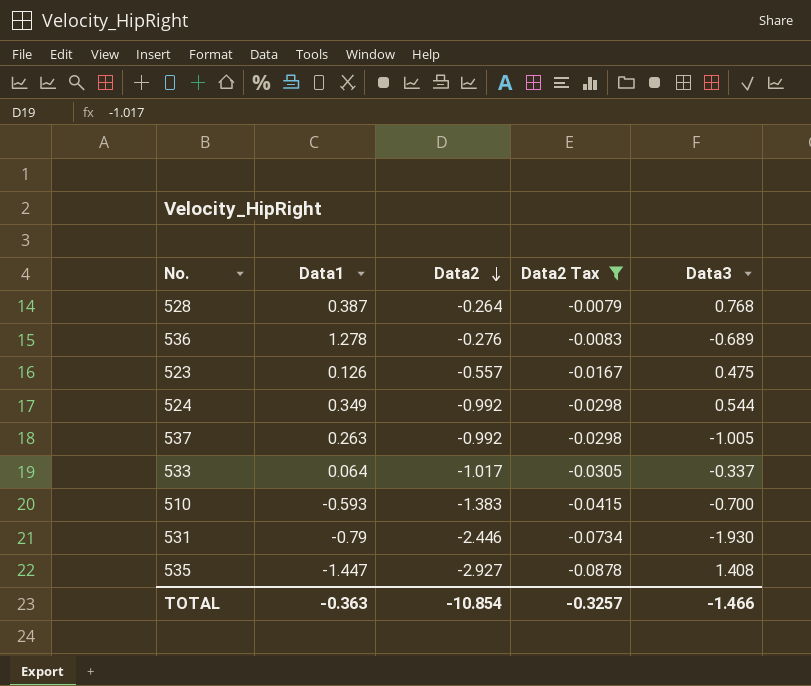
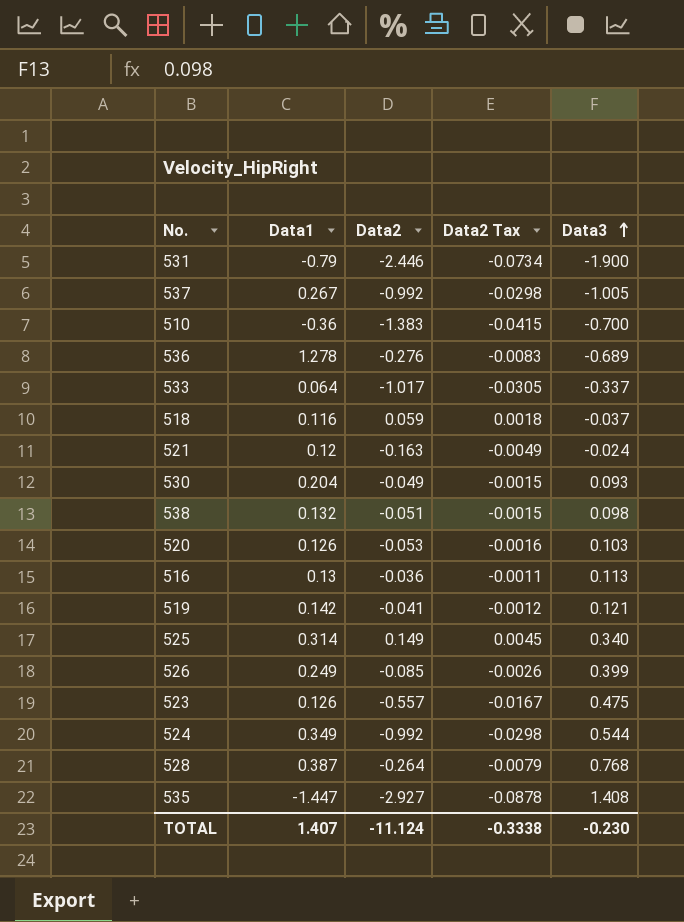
filter: Data2 Tax <= -0.0079 -> none
row order: Data2 descending -> Data3 ascending
531 | Data3: -1.930 -> -1.900
537 | Data1: 0.263 -> 0.267
510 | Data1: -0.593 -> -0.36
TOTAL | Data1: -0.363 -> 1.407
TOTAL | Data2: -10.854 -> -11.124
TOTAL | Data2 Tax: -0.3257 -> -0.3338
TOTAL | Data3: -1.466 -> -0.230

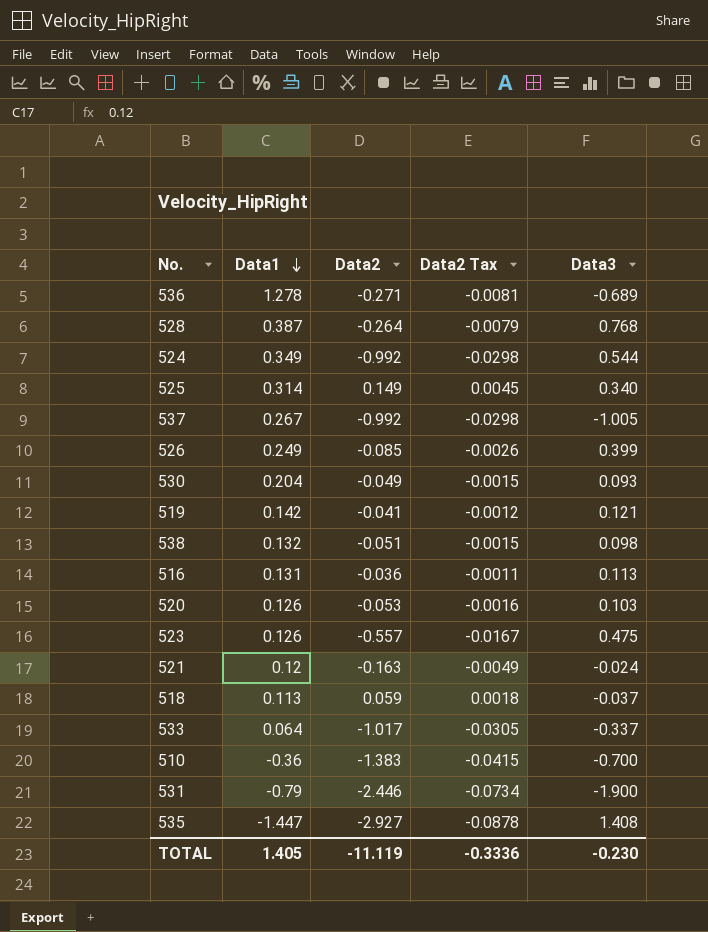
row order: Data3 ascending -> Data1 descending
536 | Data2: -0.276 -> -0.271
536 | Data2 Tax: -0.0083 -> -0.0081
516 | Data1: 0.13 -> 0.131
518 | Data1: 0.116 -> 0.113
TOTAL | Data1: 1.407 -> 1.405
TOTAL | Data2: -11.124 -> -11.119
TOTAL | Data2 Tax: -0.3338 -> -0.3336

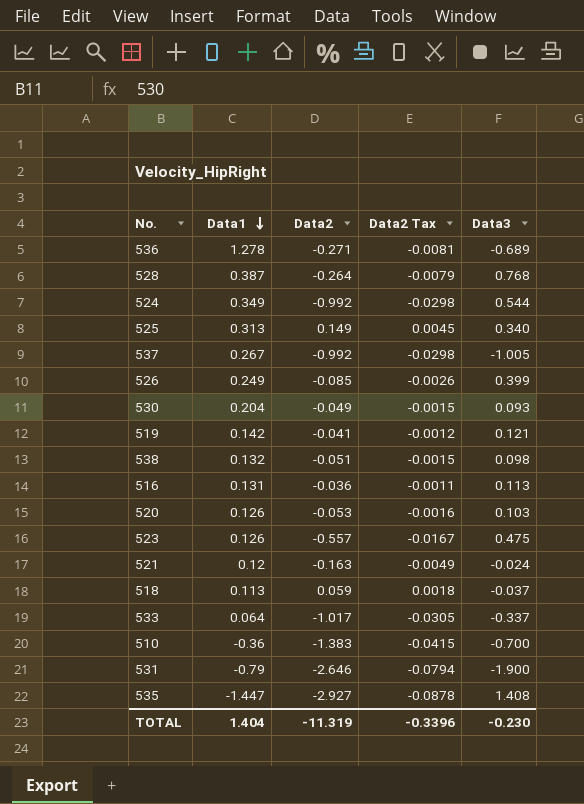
525 | Data1: 0.314 -> 0.313
531 | Data2: -2.446 -> -2.646
531 | Data2 Tax: -0.0734 -> -0.0794
TOTAL | Data1: 1.405 -> 1.404
TOTAL | Data2: -11.119 -> -11.319
TOTAL | Data2 Tax: -0.3336 -> -0.3396

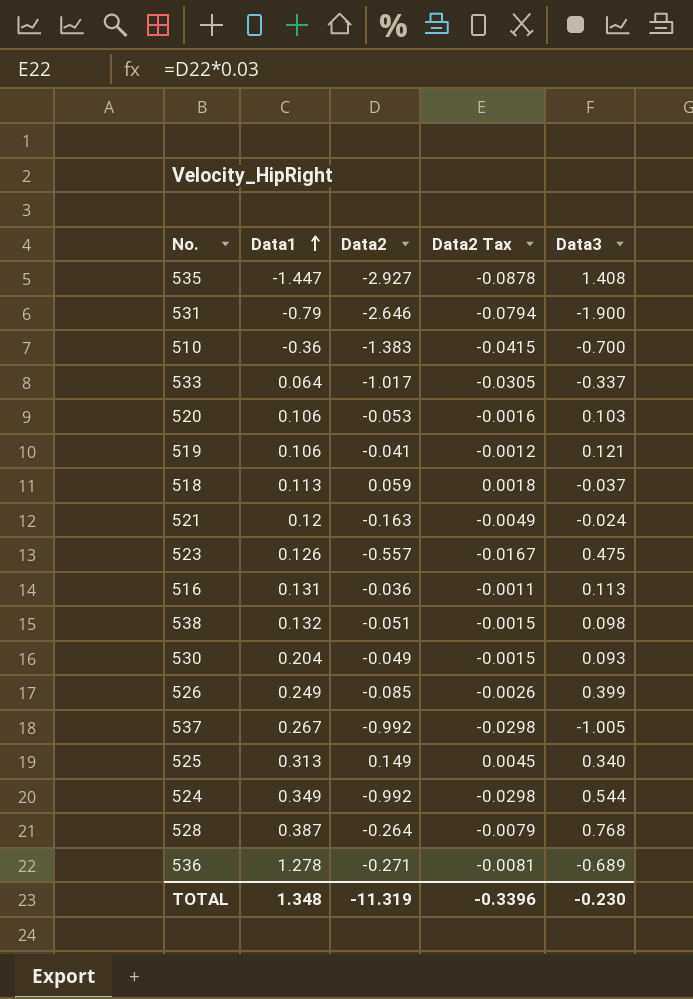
row order: Data1 descending -> Data1 ascending
520 | Data1: 0.126 -> 0.106
519 | Data1: 0.142 -> 0.106
TOTAL | Data1: 1.404 -> 1.348

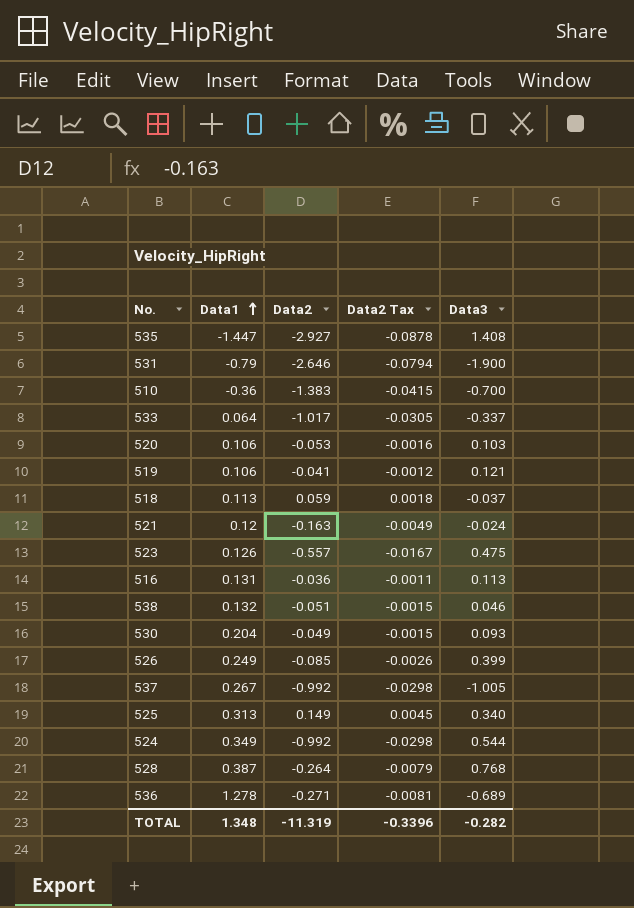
538 | Data3: 0.098 -> 0.046
TOTAL | Data3: -0.230 -> -0.282

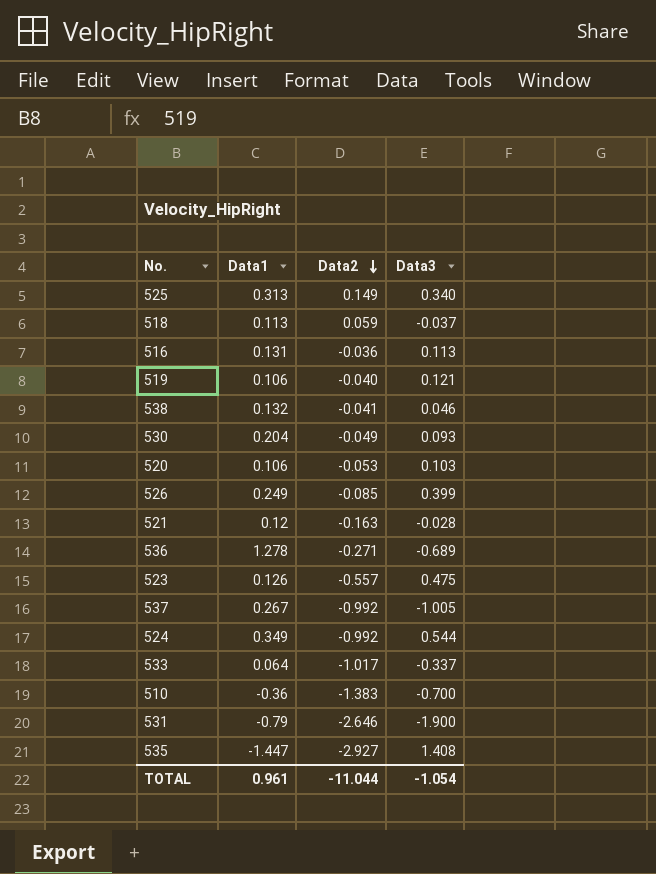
row order: Data1 ascending -> Data2 descending
column Data2 Tax | formula: [Data2] * 0.03 -> none
row 528: 0.387 | -0.264 | -0.0079 | 0.768 -> none
519 | Data2: -0.041 -> -0.040
538 | Data2: -0.051 -> -0.041
521 | Data3: -0.024 -> -0.028
TOTAL | Data1: 1.348 -> 0.961
TOTAL | Data2: -11.319 -> -11.044
TOTAL | Data3: -0.282 -> -1.054

